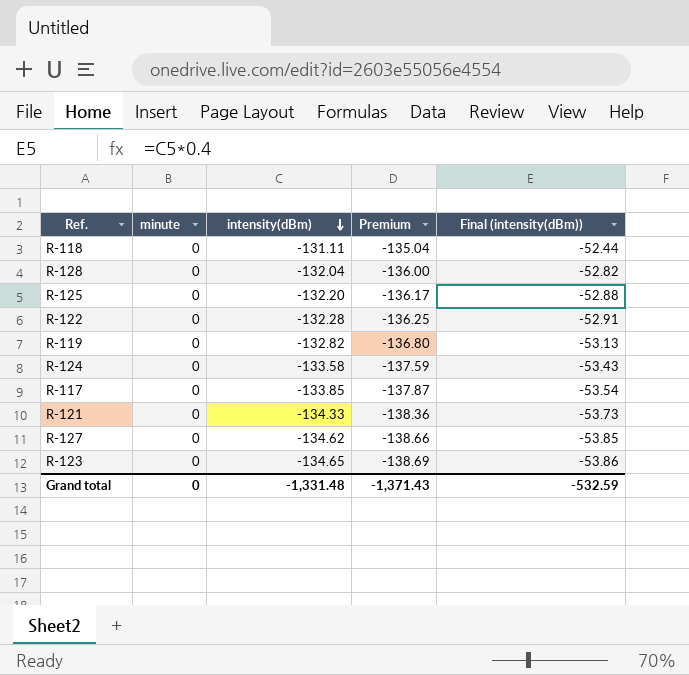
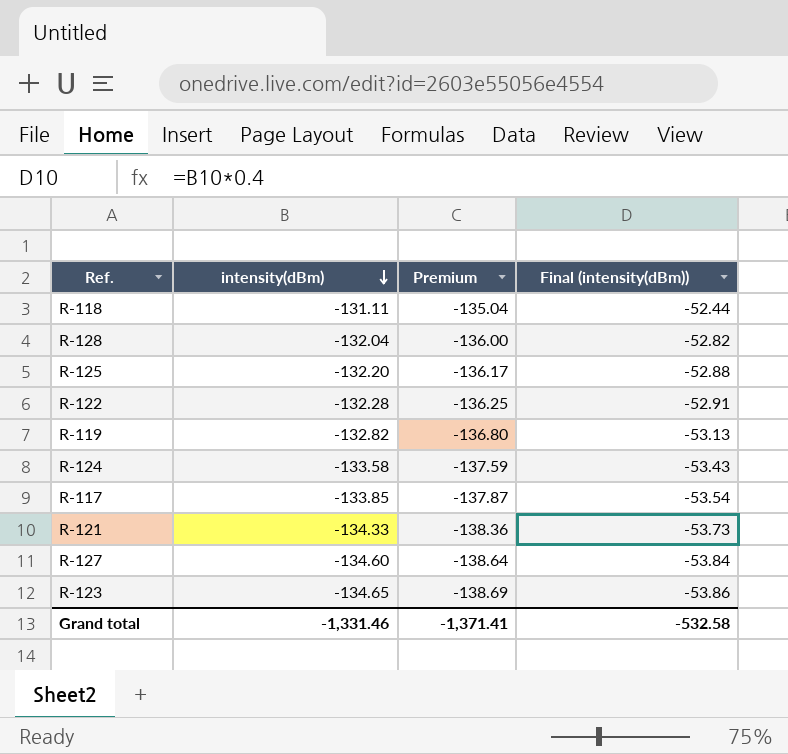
column minute | position: 2 -> none
R-127 | intensity(dBm): -134.62 -> -134.60
R-127 | Premium: -138.66 -> -138.64
R-127 | Final (intensity(dBm)): -53.85 -> -53.84
Grand total | intensity(dBm): -1,331.48 -> -1,331.46
Grand total | Premium: -1,371.43 -> -1,371.41
Grand total | Final (intensity(dBm)): -532.59 -> -532.58

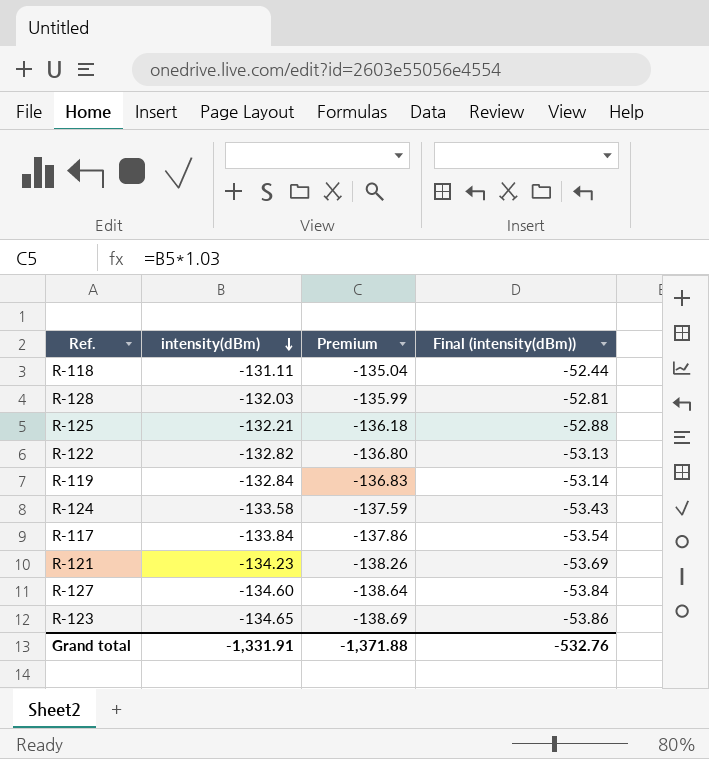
R-128 | intensity(dBm): -132.04 -> -132.03
R-128 | Premium: -136.00 -> -135.99
R-128 | Final (intensity(dBm)): -52.82 -> -52.81
R-125 | intensity(dBm): -132.20 -> -132.21
R-125 | Premium: -136.17 -> -136.18
R-122 | intensity(dBm): -132.28 -> -132.82
R-122 | Premium: -136.25 -> -136.80
R-122 | Final (intensity(dBm)): -52.91 -> -53.13
R-119 | intensity(dBm): -132.82 -> -132.84
R-119 | Premium: -136.80 -> -136.83
R-119 | Final (intensity(dBm)): -53.13 -> -53.14
R-117 | intensity(dBm): -133.85 -> -133.84
R-117 | Premium: -137.87 -> -137.86
R-121 | intensity(dBm): -134.33 -> -134.23
R-121 | Premium: -138.36 -> -138.26
R-121 | Final (intensity(dBm)): -53.73 -> -53.69
Grand total | intensity(dBm): -1,331.46 -> -1,331.91
Grand total | Premium: -1,371.41 -> -1,371.88
Grand total | Final (intensity(dBm)): -532.58 -> -532.76

